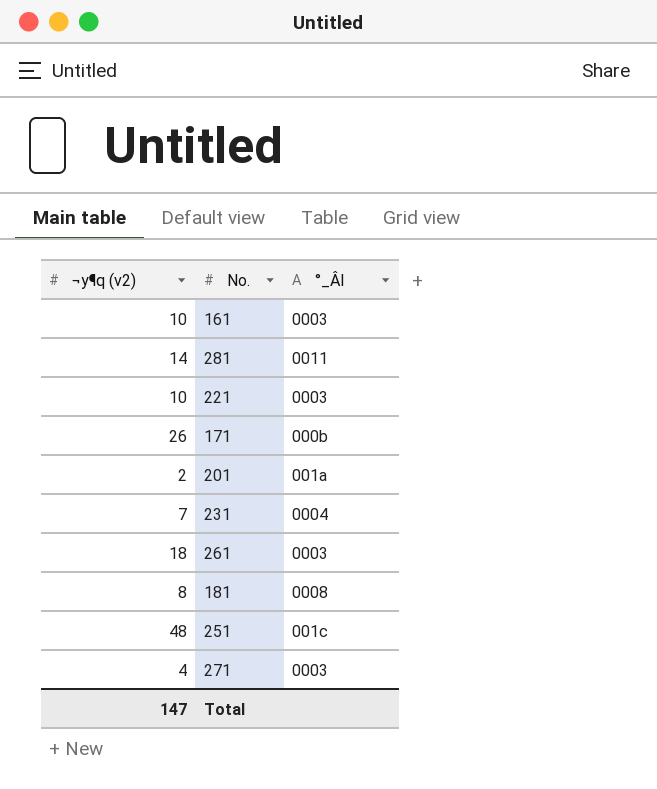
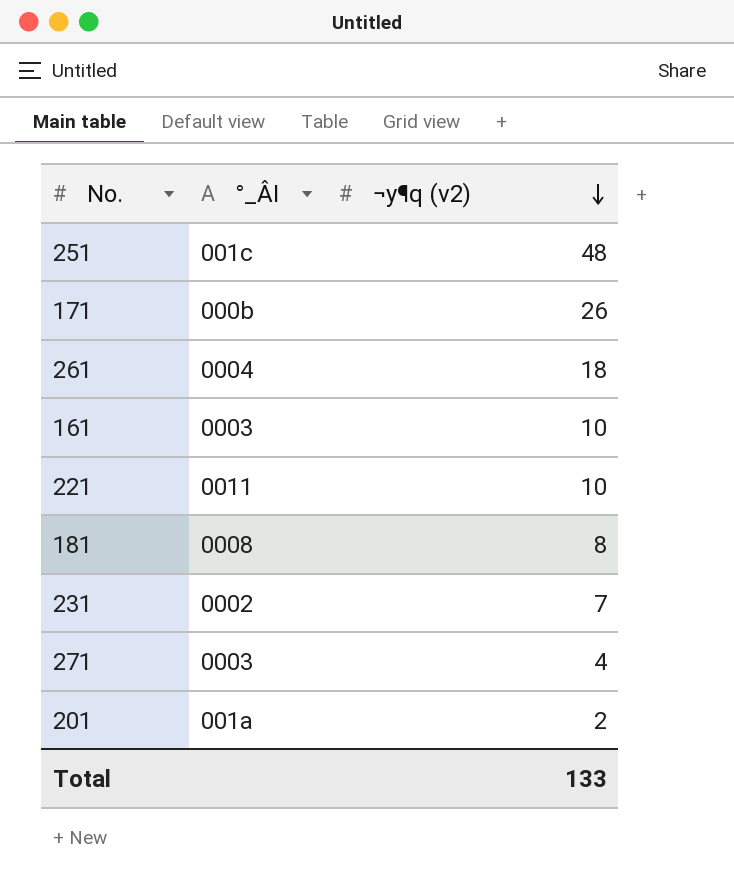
row order: none -> ¬y¶q (v2) descending
column ¬y¶q (v2) | position: 1 -> 3
row 281: 14 | 0011 -> none
261 | °_ÂI: 0003 -> 0004
221 | °_ÂI: 0003 -> 0011
231 | °_ÂI: 0004 -> 0002
Total | ¬y¶q (v2): 147 -> 133

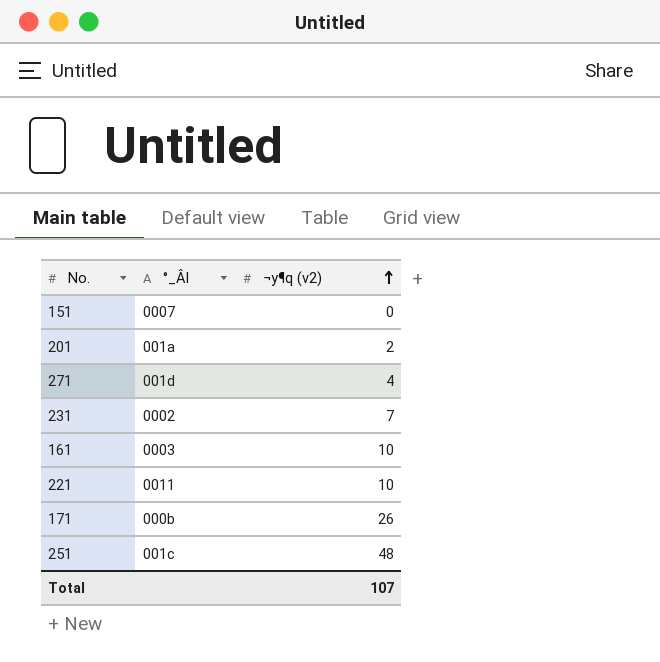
row order: ¬y¶q (v2) descending -> ¬y¶q (v2) ascending
row 261: 0004 | 18 -> none
row 181: 0008 | 8 -> none
row 151: none -> 0007 | 0
271 | °_ÂI: 0003 -> 001d
Total | ¬y¶q (v2): 133 -> 107

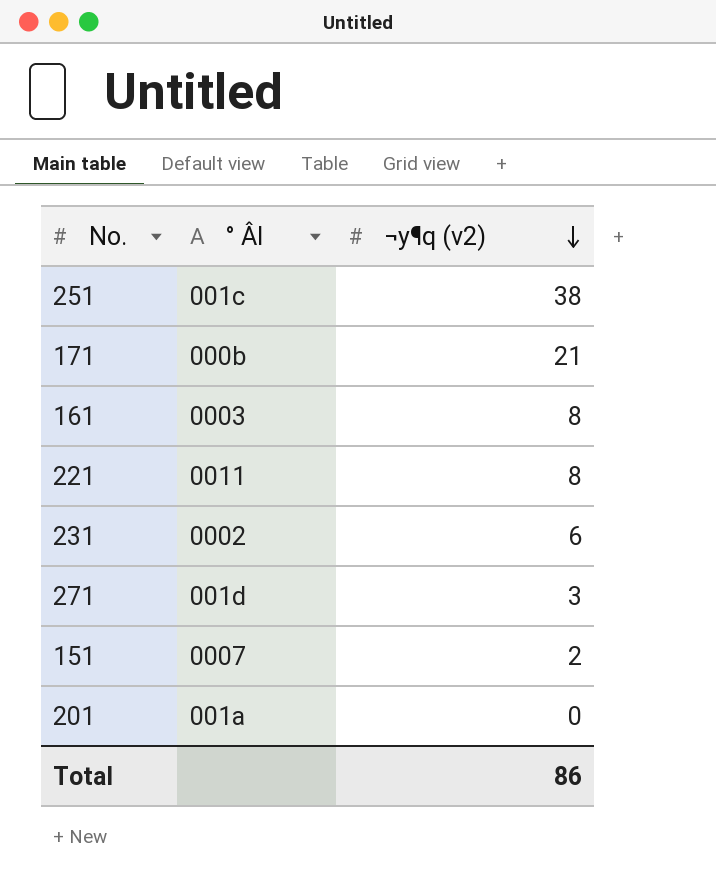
row order: ¬y¶q (v2) ascending -> ¬y¶q (v2) descending
column name: °_ÂI -> ° ÂI
251 | ¬y¶q (v2): 48 -> 38
171 | ¬y¶q (v2): 26 -> 21
161 | ¬y¶q (v2): 10 -> 8
221 | ¬y¶q (v2): 10 -> 8
231 | ¬y¶q (v2): 7 -> 6
271 | ¬y¶q (v2): 4 -> 3
151 | ¬y¶q (v2): 0 -> 2
201 | ¬y¶q (v2): 2 -> 0
Total | ¬y¶q (v2): 107 -> 86

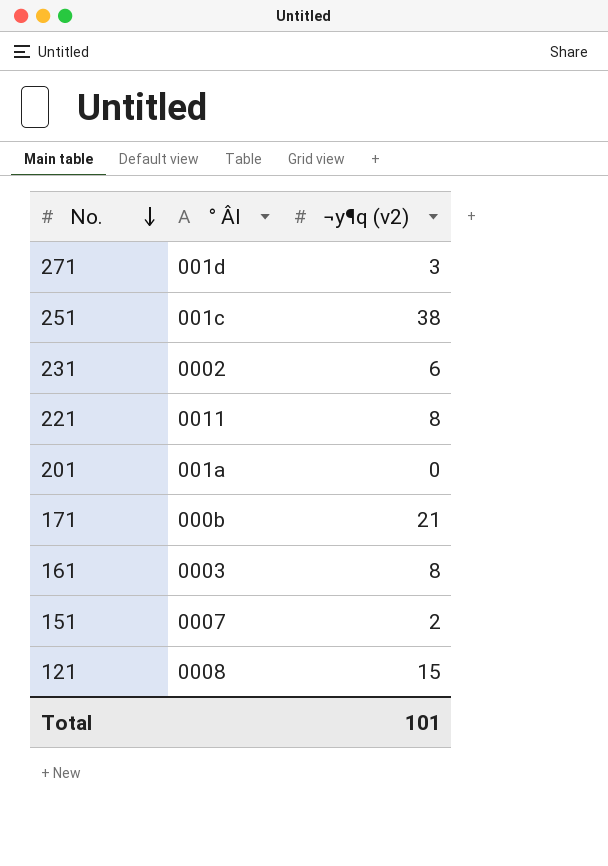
row order: ¬y¶q (v2) descending -> No. descending
row 121: none -> 0008 | 15
Total | ¬y¶q (v2): 86 -> 101

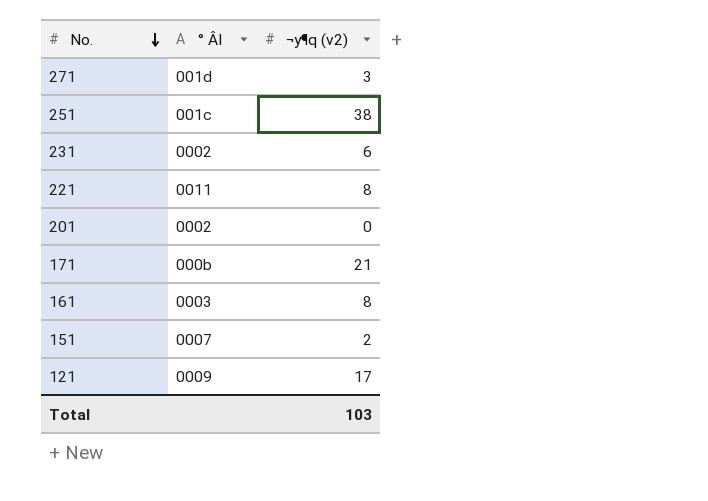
201 | ° ÂI: 001a -> 0002
121 | ° ÂI: 0008 -> 0009
121 | ¬y¶q (v2): 15 -> 17
Total | ¬y¶q (v2): 101 -> 103

